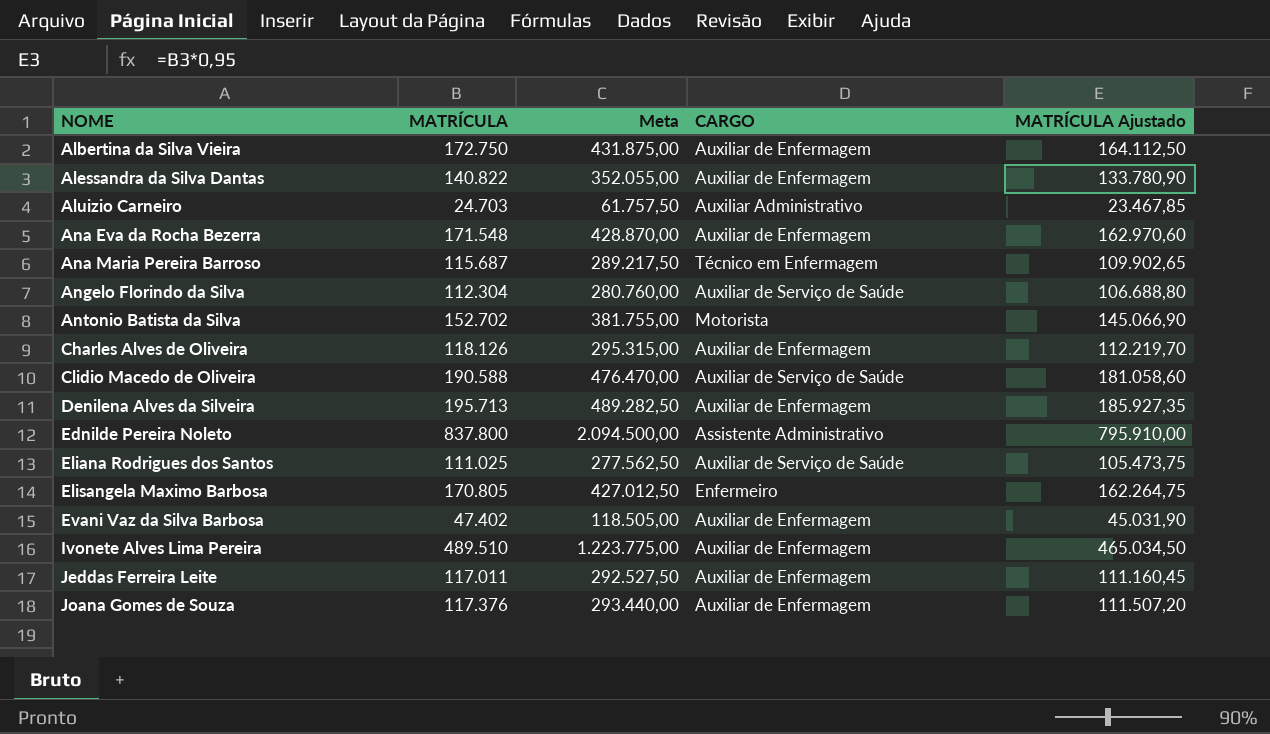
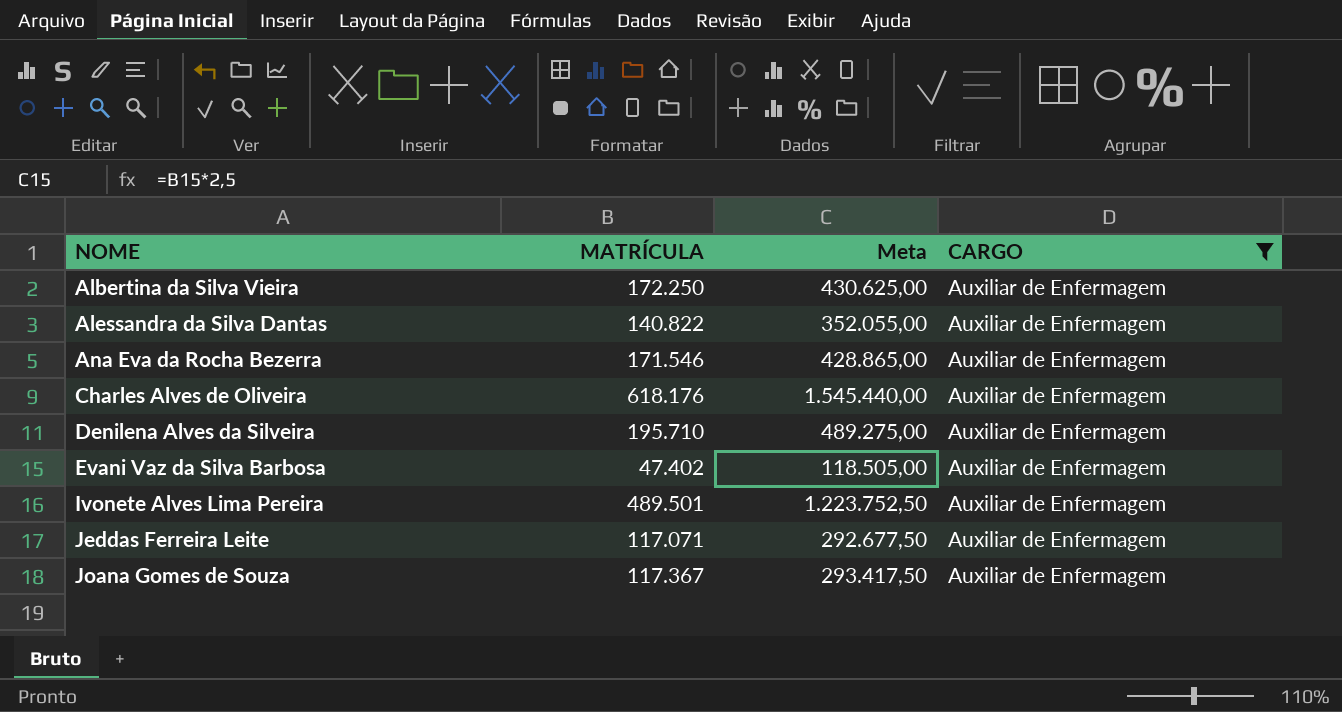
filter: none -> CARGO = Auxiliar de Enfermagem
column MATRÍCULA Ajustado | formula: [MATRÍCULA] * 0,95 -> none
Albertina da Silva Vieira | MATRÍCULA: 172.750 -> 172.250
Albertina da Silva Vieira | Meta: 431.875,00 -> 430.625,00
Ana Eva da Rocha Bezerra | MATRÍCULA: 171.548 -> 171.546
Ana Eva da Rocha Bezerra | Meta: 428.870,00 -> 428.865,00
Charles Alves de Oliveira | MATRÍCULA: 118.126 -> 618.176
Charles Alves de Oliveira | Meta: 295.315,00 -> 1.545.440,00
Denilena Alves da Silveira | MATRÍCULA: 195.713 -> 195.710
Denilena Alves da Silveira | Meta: 489.282,50 -> 489.275,00
Ivonete Alves Lima Pereira | MATRÍCULA: 489.510 -> 489.501
Ivonete Alves Lima Pereira | Meta: 1.223.775,00 -> 1.223.752,50
Jeddas Ferreira Leite | MATRÍCULA: 117.011 -> 117.071
Jeddas Ferreira Leite | Meta: 292.527,50 -> 292.677,50
Joana Gomes de Souza | MATRÍCULA: 117.376 -> 117.367
Joana Gomes de Souza | Meta: 293.440,00 -> 293.417,50

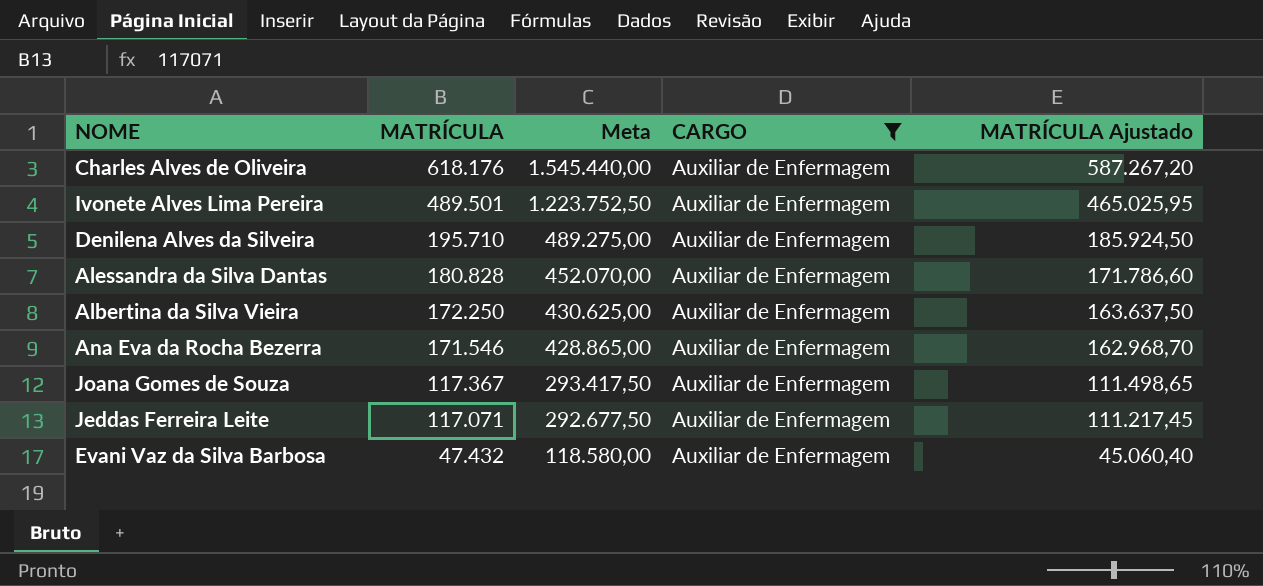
row order: NOME ascending -> MATRÍCULA descending
column MATRÍCULA Ajustado | formula: none -> [MATRÍCULA] * 0,95
Alessandra da Silva Dantas | MATRÍCULA: 140.822 -> 180.828
Alessandra da Silva Dantas | Meta: 352.055,00 -> 452.070,00
Evani Vaz da Silva Barbosa | MATRÍCULA: 47.402 -> 47.432
Evani Vaz da Silva Barbosa | Meta: 118.505,00 -> 118.580,00

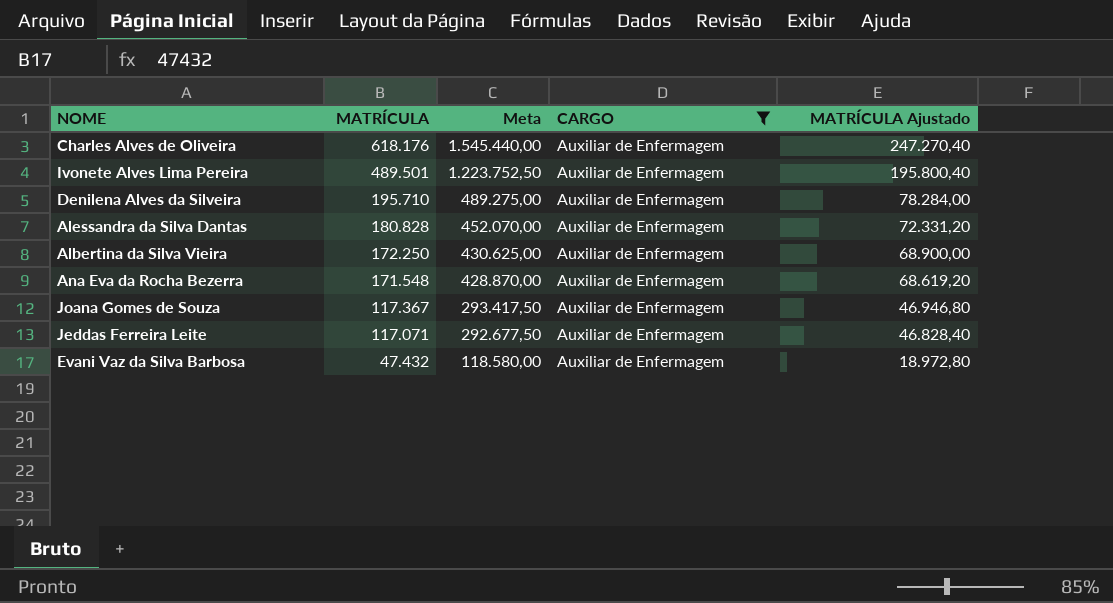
column MATRÍCULA Ajustado | formula: [MATRÍCULA] * 0,95 -> [MATRÍCULA] * 0,4
Ana Eva da Rocha Bezerra | MATRÍCULA: 171.546 -> 171.548
Ana Eva da Rocha Bezerra | Meta: 428.865,00 -> 428.870,00

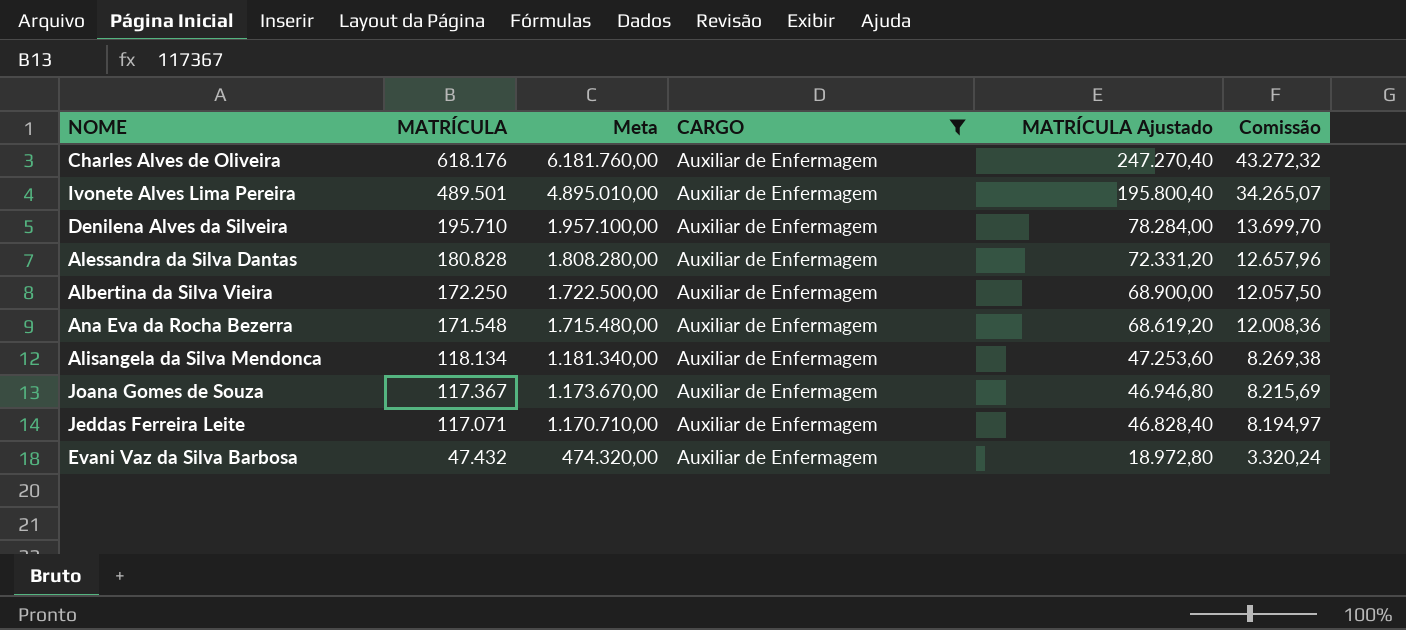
column Meta | formula: [MATRÍCULA] * 2,5 -> [MATRÍCULA] * 10
column Comissão | formula: none -> [MATRÍCULA] * 0,07
row Alisangela da Silva Mendonca: none -> 118.134 | 1.181.340,00 | Auxiliar de Enfermagem | 47.253,60 | 8.269,38

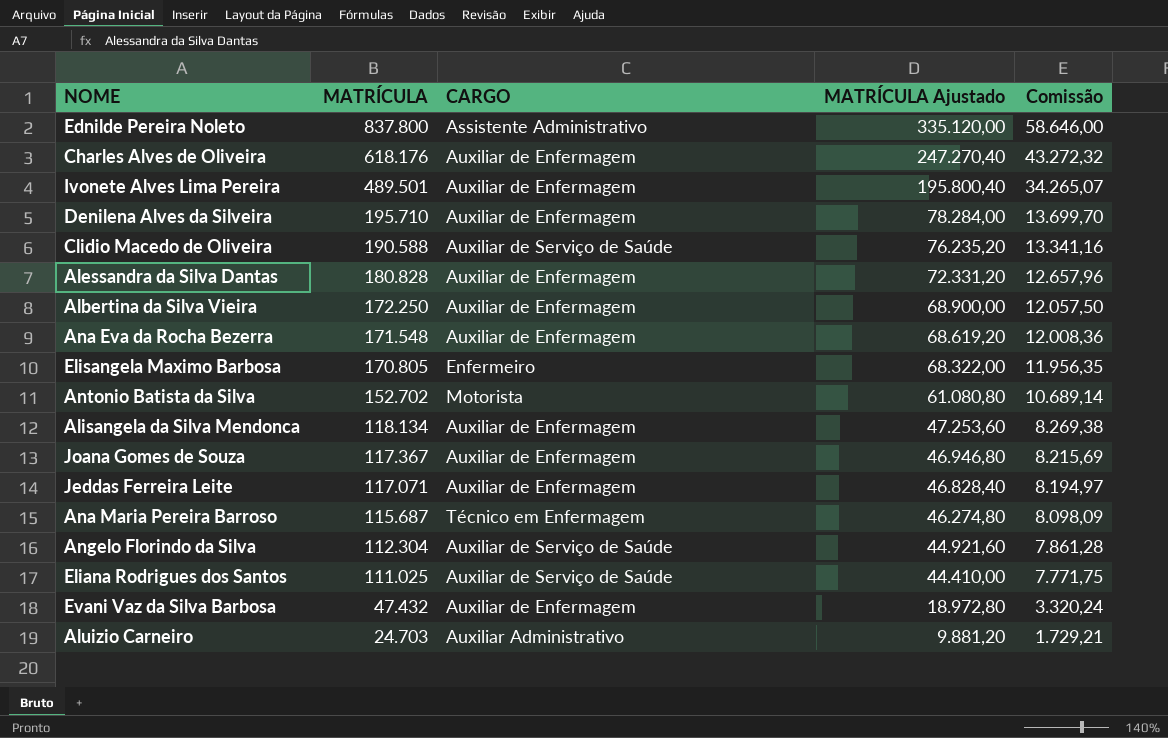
filter: CARGO = Auxiliar de Enfermagem -> none
column Meta | formula: [MATRÍCULA] * 10 -> none

